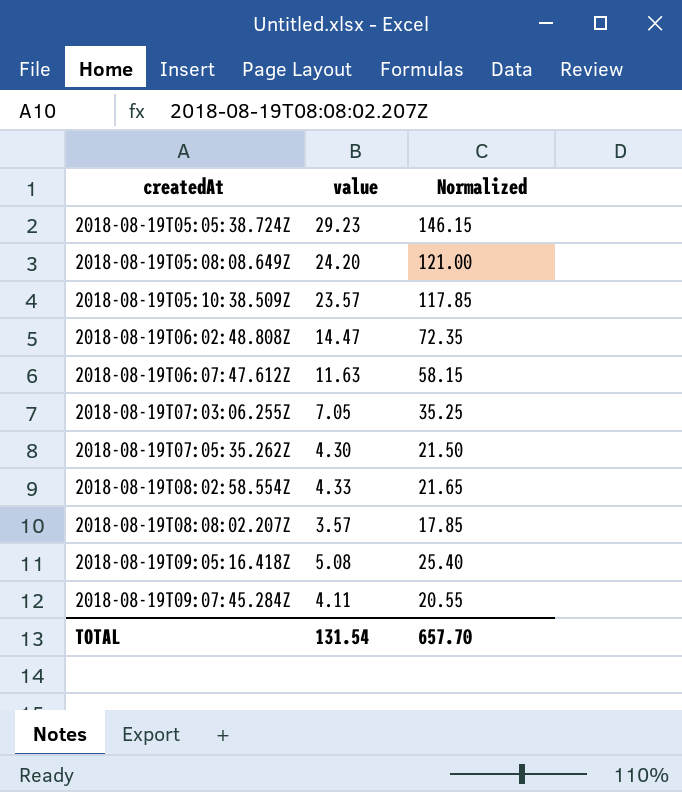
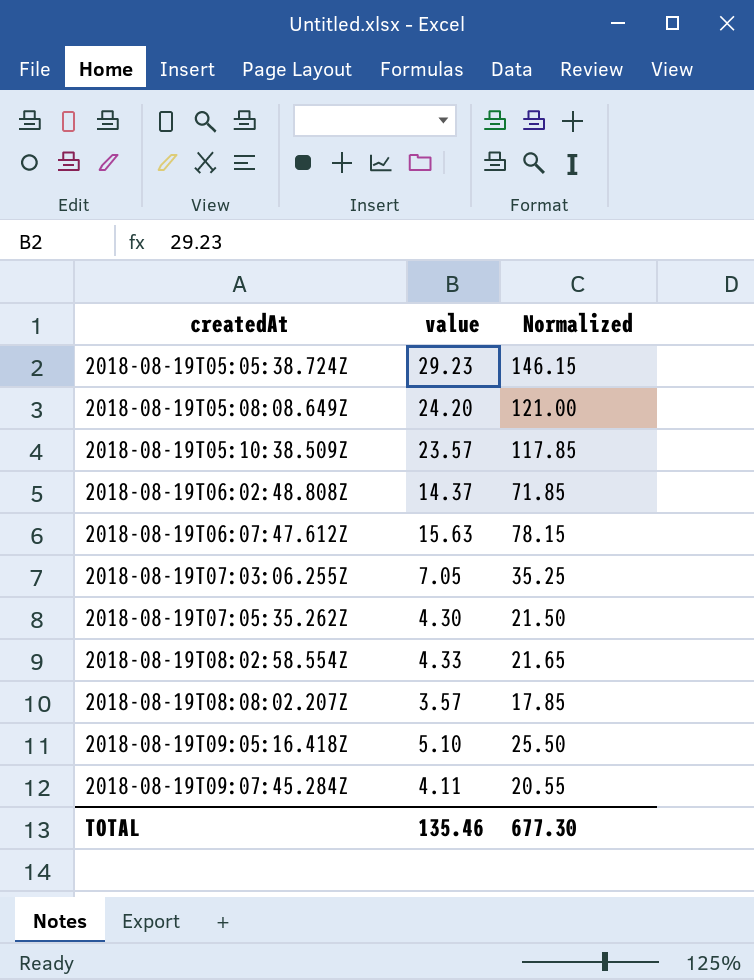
2018-08-19T06:02:48.808Z | value: 14.47 -> 14.37
2018-08-19T06:02:48.808Z | Normalized: 72.35 -> 71.85
2018-08-19T06:07:47.612Z | value: 11.63 -> 15.63
2018-08-19T06:07:47.612Z | Normalized: 58.15 -> 78.15
2018-08-19T09:05:16.418Z | value: 5.08 -> 5.10
2018-08-19T09:05:16.418Z | Normalized: 25.40 -> 25.50
TOTAL | value: 131.54 -> 135.46
TOTAL | Normalized: 657.70 -> 677.30

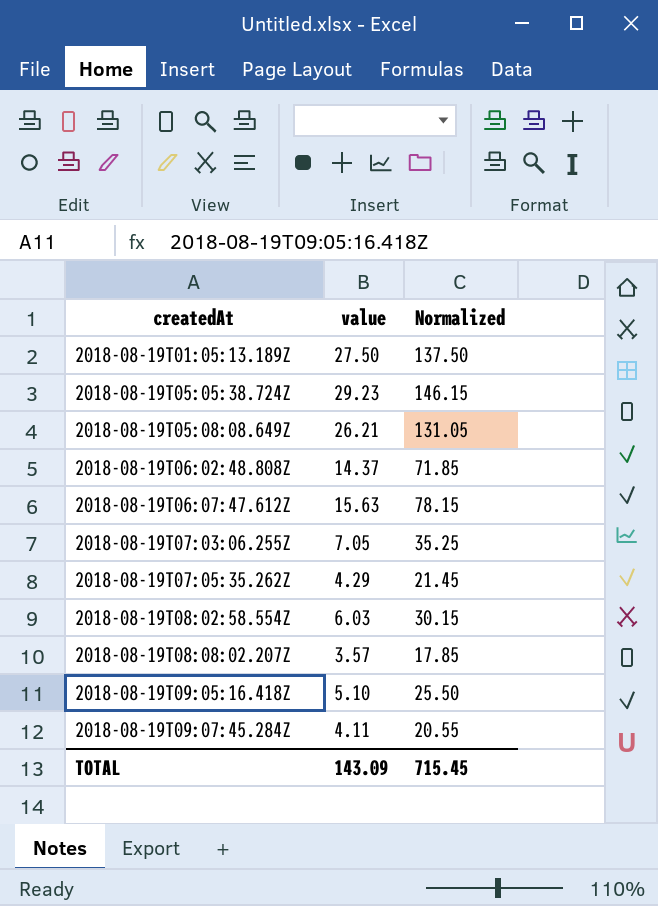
row 2018-08-19T05:10:38.509Z: 23.57 | 117.85 -> none
row 2018-08-19T01:05:13.189Z: none -> 27.50 | 137.50
2018-08-19T05:08:08.649Z | value: 24.20 -> 26.21
2018-08-19T05:08:08.649Z | Normalized: 121.00 -> 131.05
2018-08-19T07:05:35.262Z | value: 4.30 -> 4.29
2018-08-19T07:05:35.262Z | Normalized: 21.50 -> 21.45
2018-08-19T08:02:58.554Z | value: 4.33 -> 6.03
2018-08-19T08:02:58.554Z | Normalized: 21.65 -> 30.15
TOTAL | value: 135.46 -> 143.09
TOTAL | Normalized: 677.30 -> 715.45

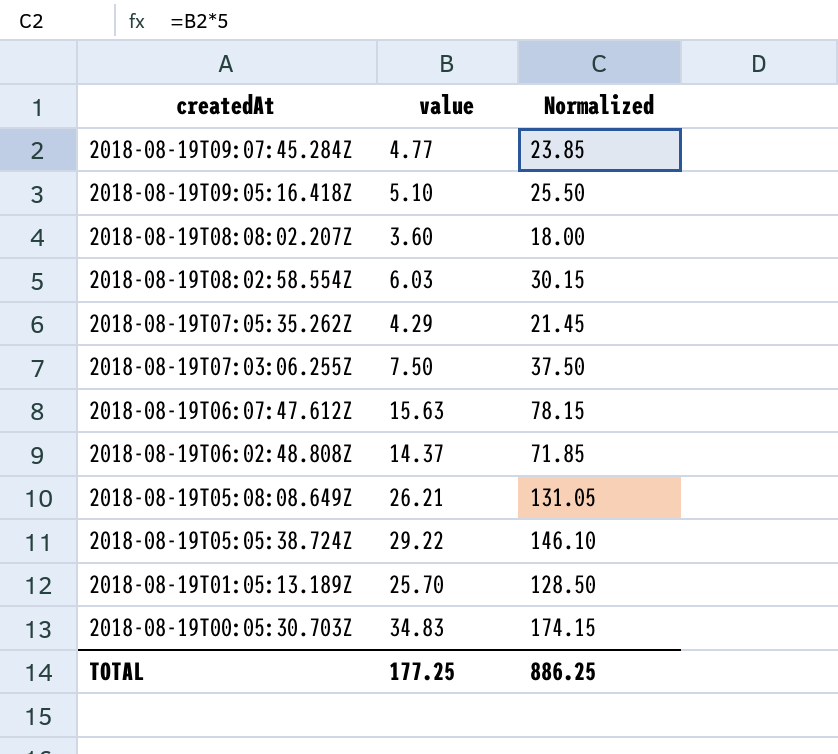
row order: createdAt ascending -> createdAt descending
2018-08-19T09:07:45.284Z | value: 4.11 -> 4.77
2018-08-19T09:07:45.284Z | Normalized: 20.55 -> 23.85
2018-08-19T08:08:02.207Z | value: 3.57 -> 3.60
2018-08-19T08:08:02.207Z | Normalized: 17.85 -> 18.00
2018-08-19T07:03:06.255Z | value: 7.05 -> 7.50
2018-08-19T07:03:06.255Z | Normalized: 35.25 -> 37.50
2018-08-19T05:05:38.724Z | value: 29.23 -> 29.22
2018-08-19T05:05:38.724Z | Normalized: 146.15 -> 146.10
2018-08-19T01:05:13.189Z | value: 27.50 -> 25.70
2018-08-19T01:05:13.189Z | Normalized: 137.50 -> 128.50
row 2018-08-19T00:05:30.703Z: none -> 34.83 | 174.15
TOTAL | value: 143.09 -> 177.25
TOTAL | Normalized: 715.45 -> 886.25

